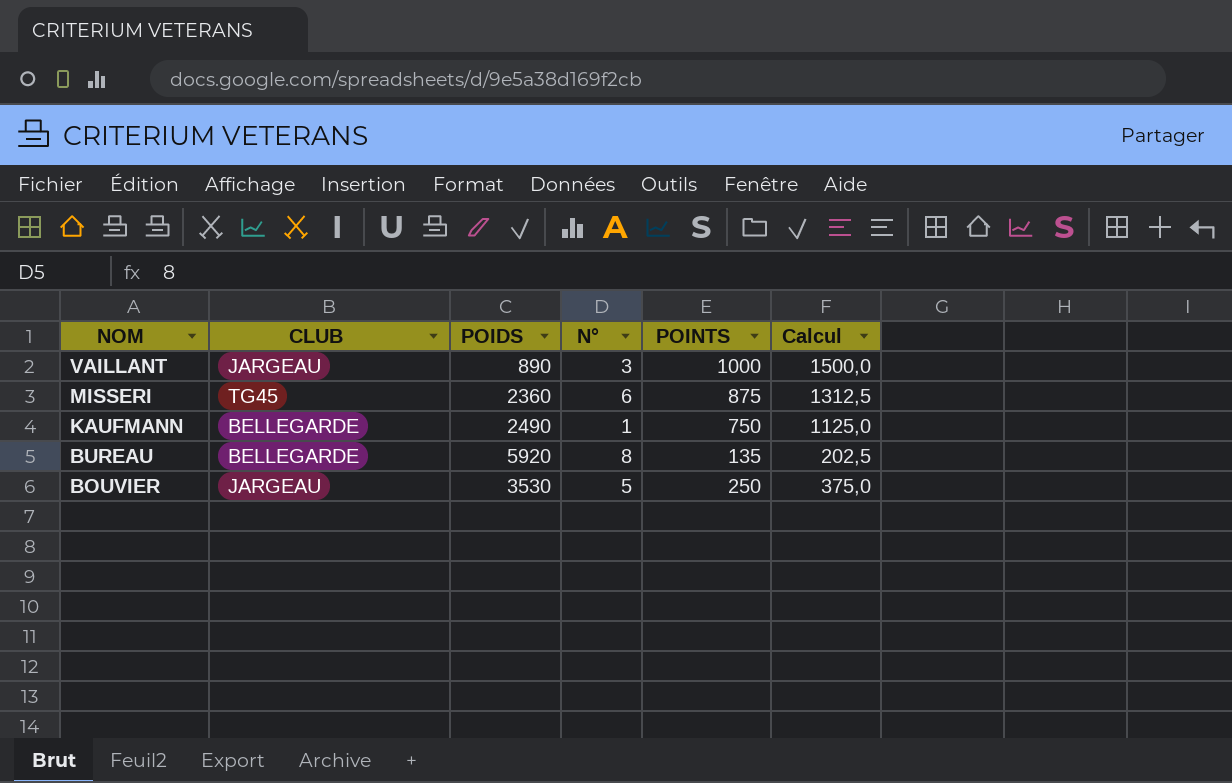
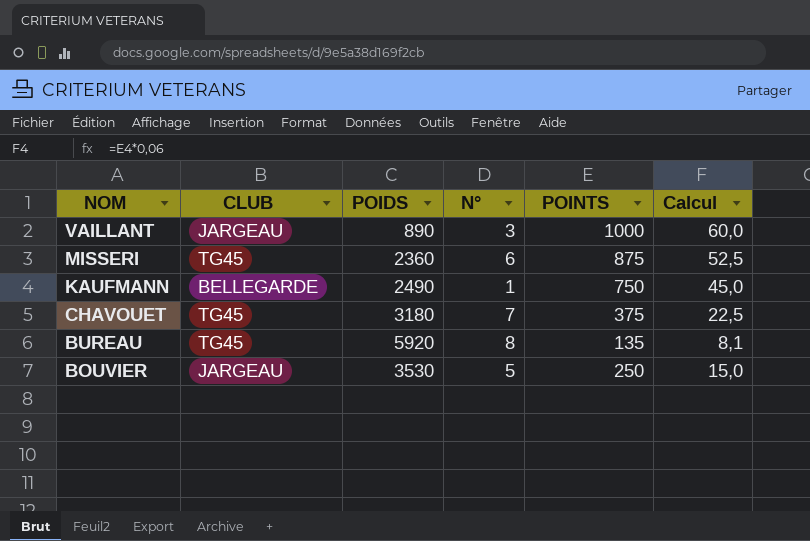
column Calcul | formula: [POINTS] * 1,5 -> [POINTS] * 0,06
row CHAVOUET: none -> TG45 | 3180 | 7 | 375 | 22,5
BUREAU | CLUB: BELLEGARDE -> TG45

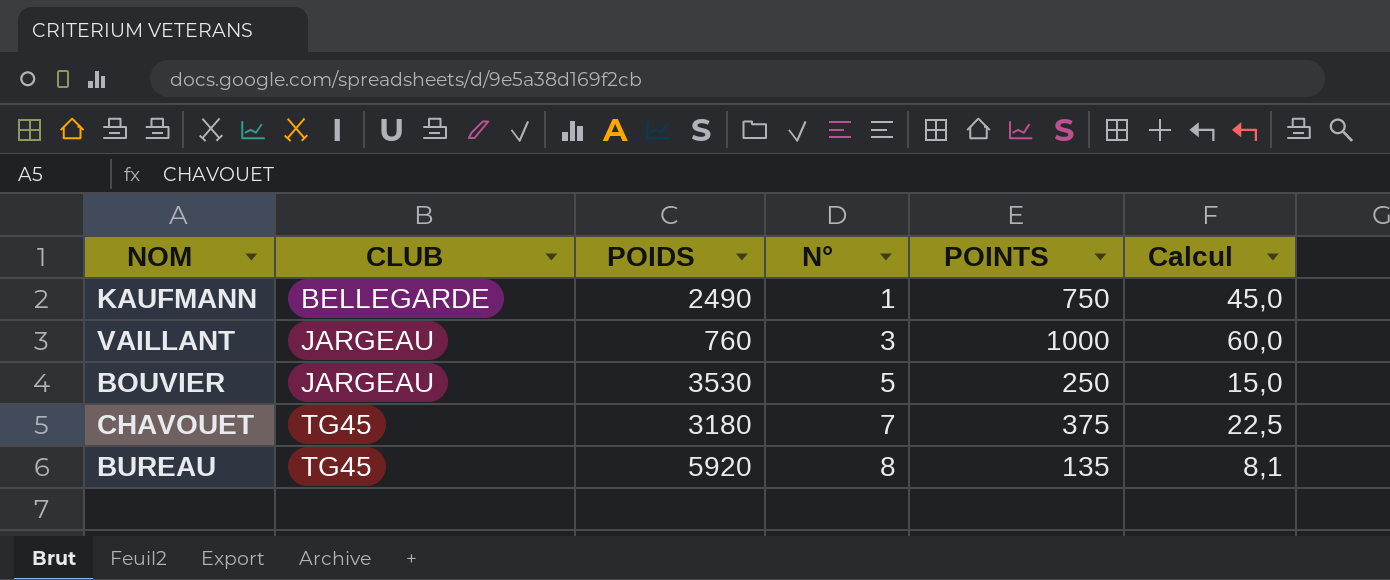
row order: NOM descending -> CLUB ascending
row MISSERI: TG45 | 2360 | 6 | 875 | 52,5 -> none
VAILLANT | POIDS: 890 -> 760

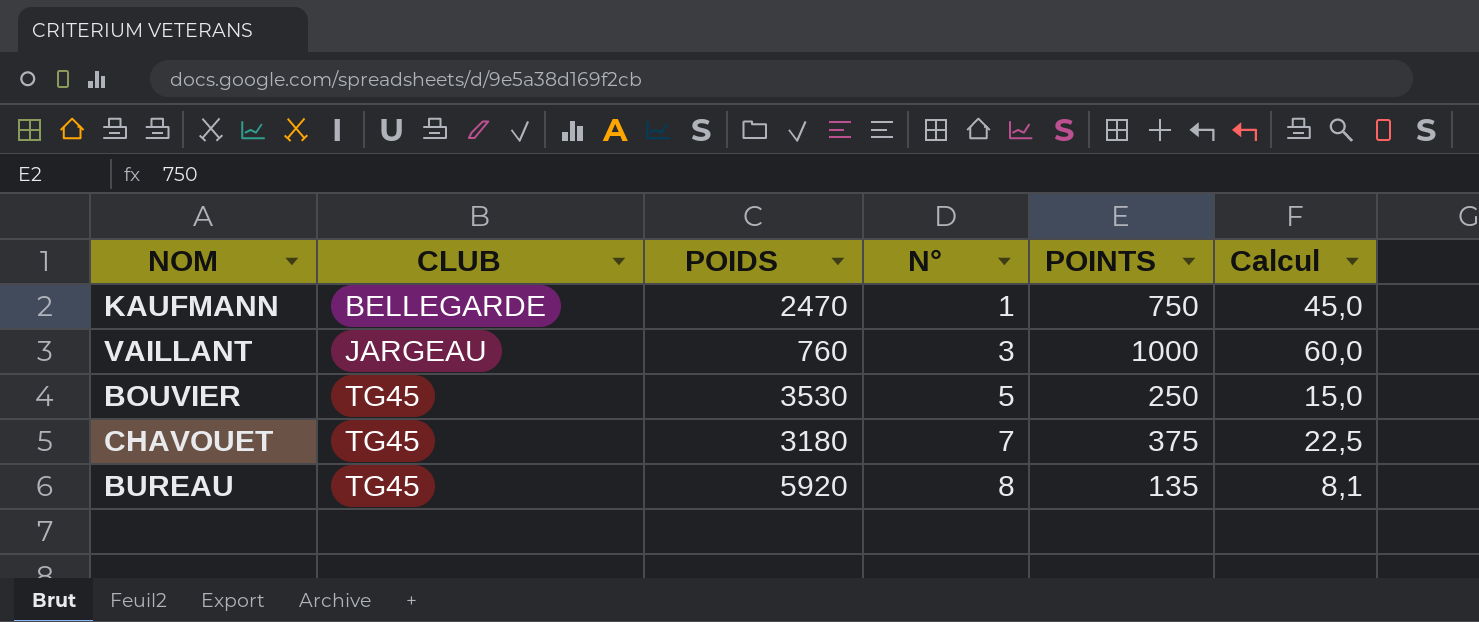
KAUFMANN | POIDS: 2490 -> 2470
BOUVIER | CLUB: JARGEAU -> TG45

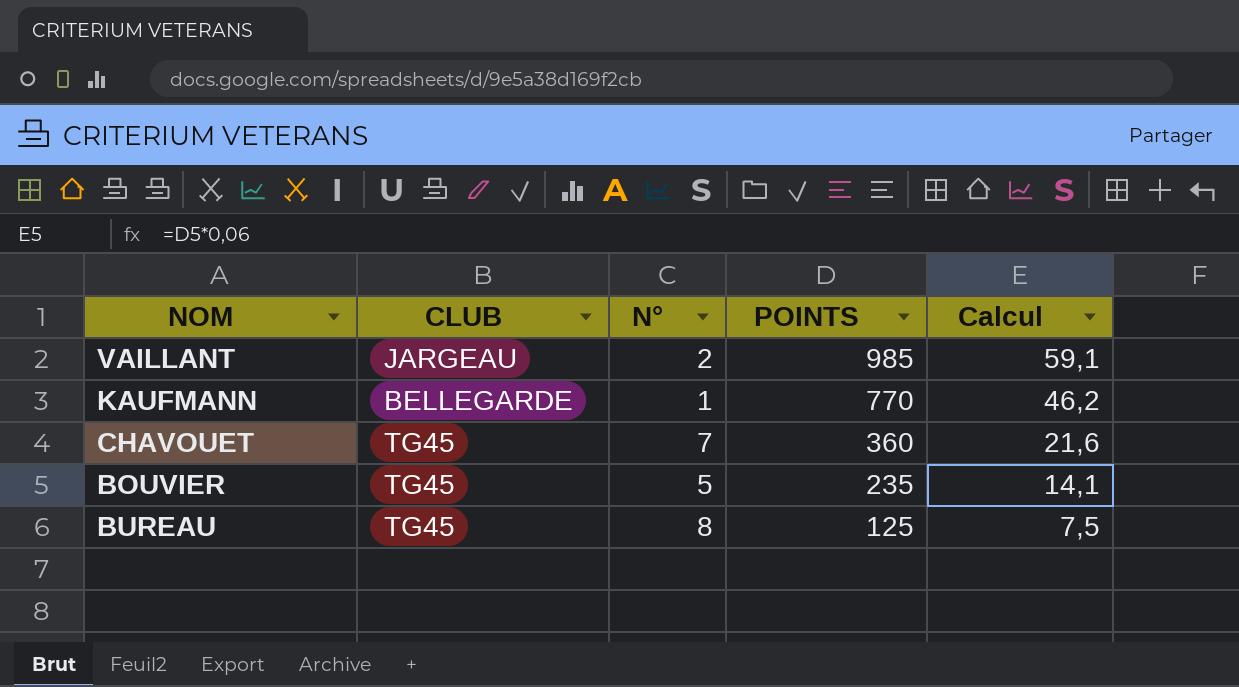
row order: CLUB ascending -> POINTS descending
column POIDS | position: 3 -> none
VAILLANT | N°: 3 -> 2
VAILLANT | POINTS: 1000 -> 985
VAILLANT | Calcul: 60,0 -> 59,1
KAUFMANN | POINTS: 750 -> 770
KAUFMANN | Calcul: 45,0 -> 46,2
CHAVOUET | POINTS: 375 -> 360
CHAVOUET | Calcul: 22,5 -> 21,6
BOUVIER | POINTS: 250 -> 235
BOUVIER | Calcul: 15,0 -> 14,1
BUREAU | POINTS: 135 -> 125
BUREAU | Calcul: 8,1 -> 7,5

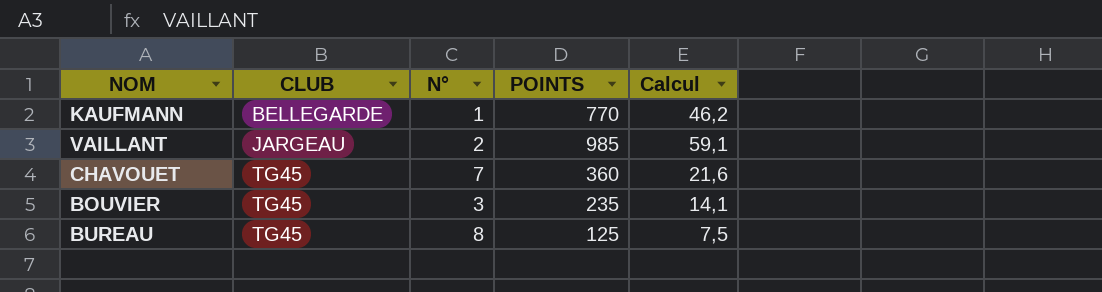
row order: POINTS descending -> CLUB ascending
BOUVIER | N°: 5 -> 3

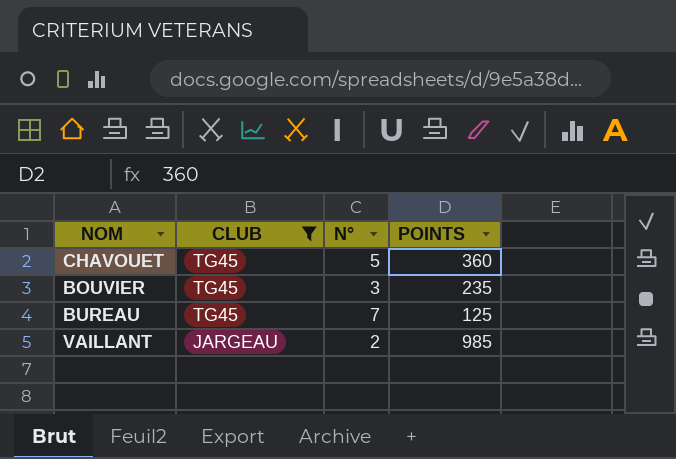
filter: none -> CLUB != BELLEGARDE
row order: CLUB ascending -> CLUB descending
column Calcul | formula: [POINTS] * 0,06 -> none
CHAVOUET | N°: 7 -> 5
BUREAU | N°: 8 -> 7

